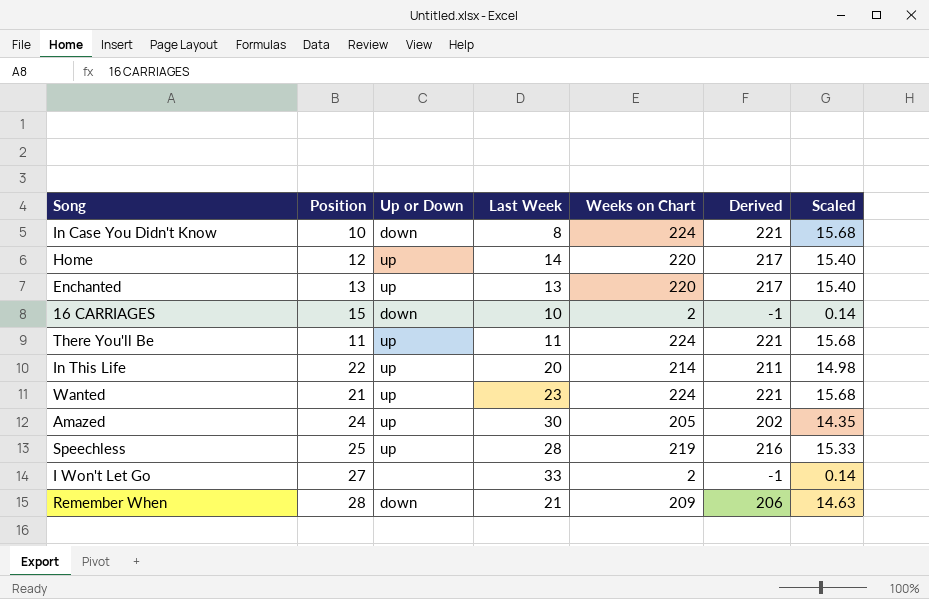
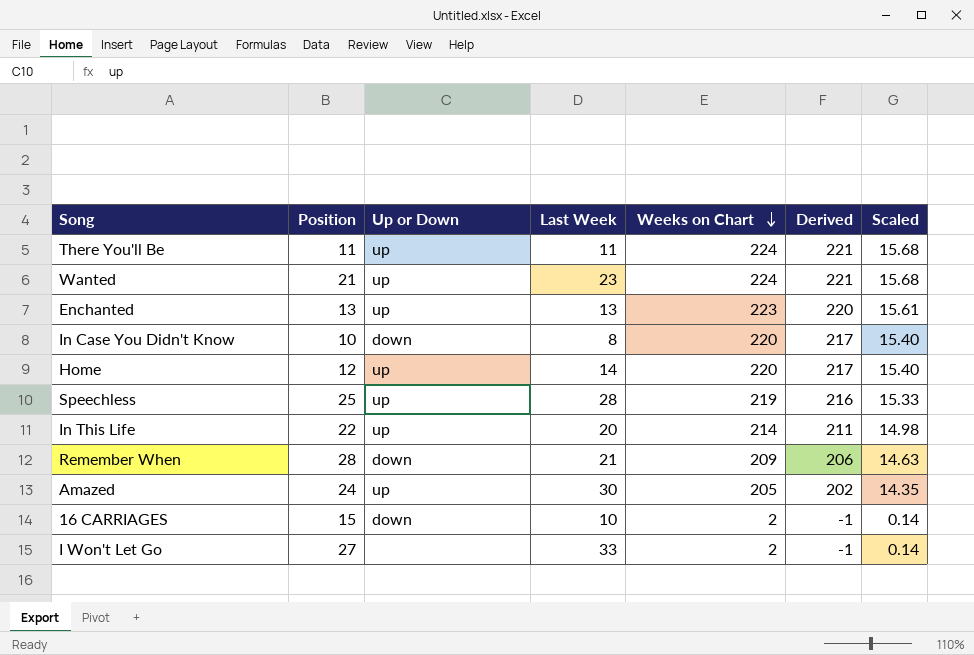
row order: none -> Weeks on Chart descending
Enchanted | Weeks on Chart: 220 -> 223
Enchanted | Derived: 217 -> 220
Enchanted | Scaled: 15.40 -> 15.61
In Case You Didn't Know | Weeks on Chart: 224 -> 220
In Case You Didn't Know | Derived: 221 -> 217
In Case You Didn't Know | Scaled: 15.68 -> 15.40

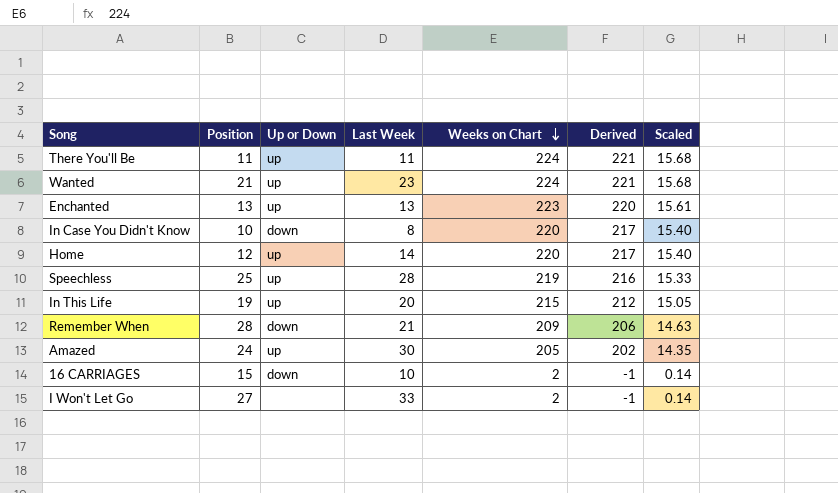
In This Life | Position: 22 -> 19
In This Life | Weeks on Chart: 214 -> 215
In This Life | Derived: 211 -> 212
In This Life | Scaled: 14.98 -> 15.05

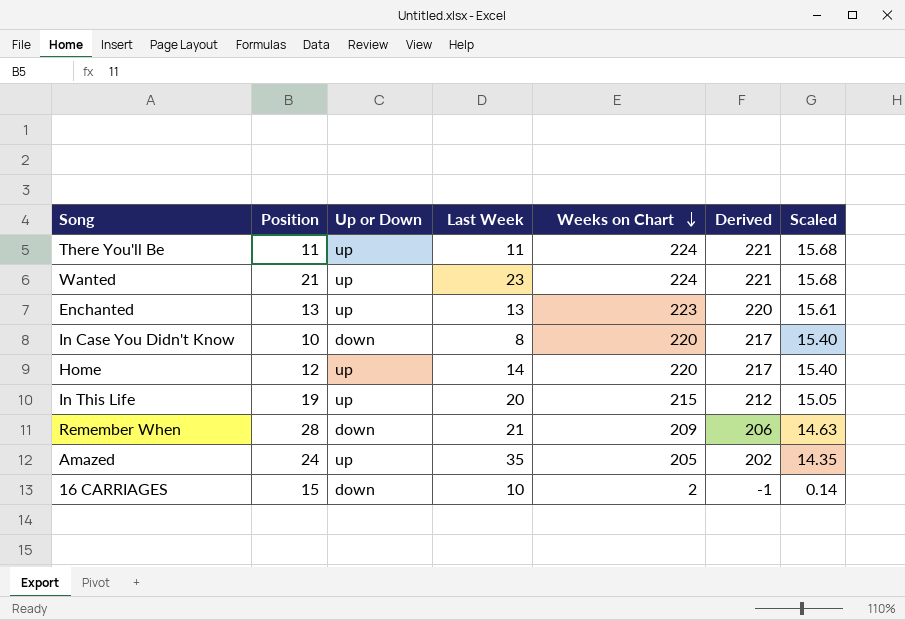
row Speechless: 25 | up | 28 | 219 | 216 | 15.33 -> none
row I Won't Let Go: 27 | none | 33 | 2 | -1 | 0.14 -> none
Amazed | Last Week: 30 -> 35

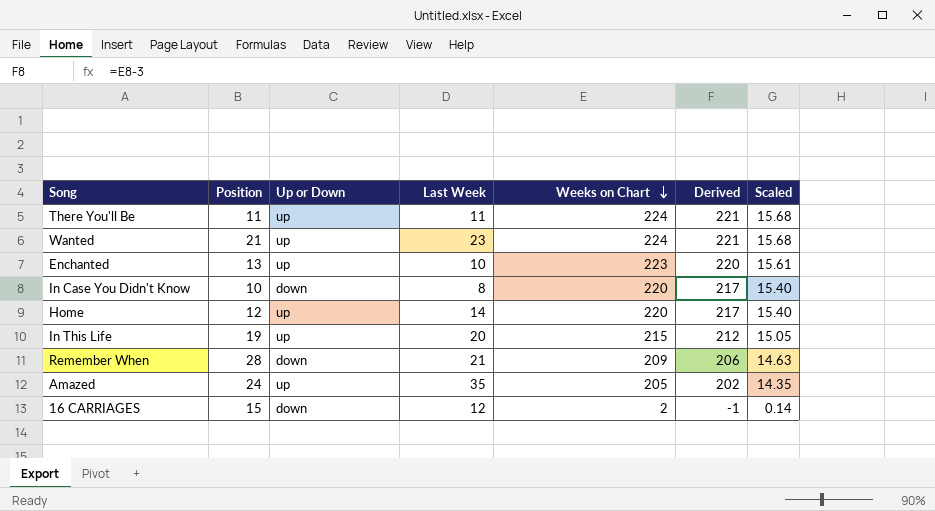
Enchanted | Last Week: 13 -> 10
16 CARRIAGES | Last Week: 10 -> 12

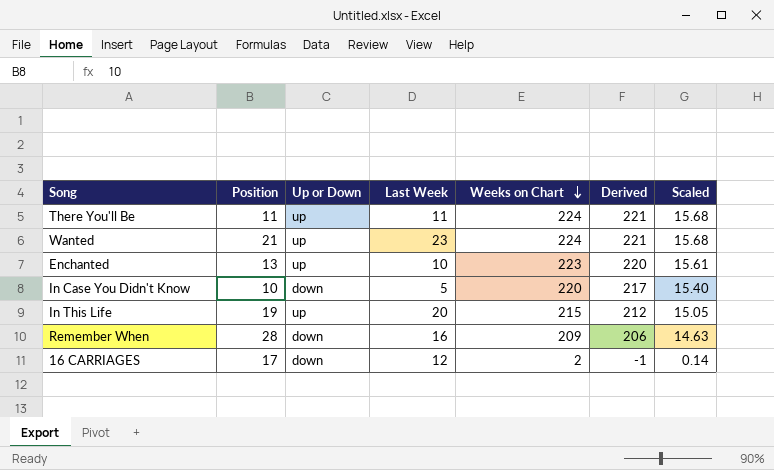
row Home: 12 | up | 14 | 220 | 217 | 15.40 -> none
row Amazed: 24 | up | 35 | 205 | 202 | 14.35 -> none
In Case You Didn't Know | Last Week: 8 -> 5
Remember When | Last Week: 21 -> 16
16 CARRIAGES | Position: 15 -> 17

